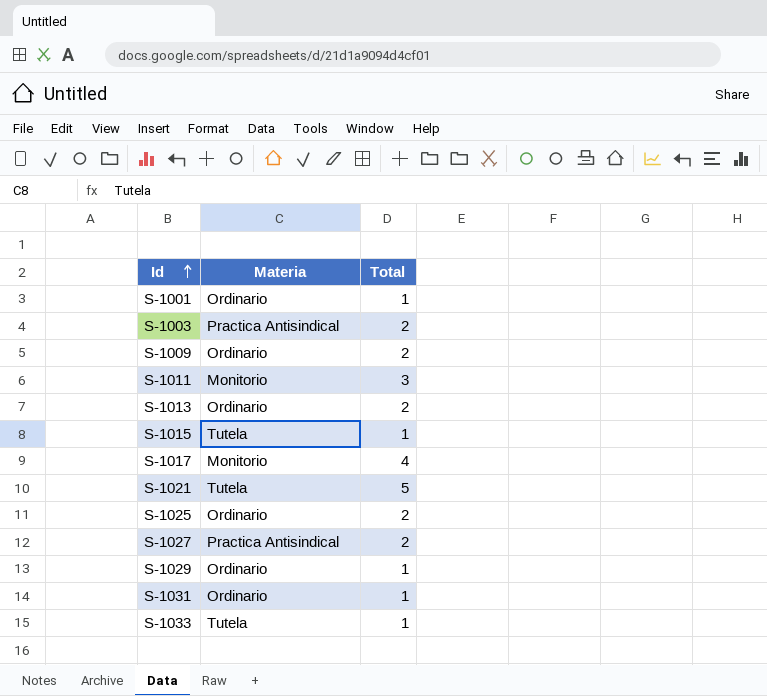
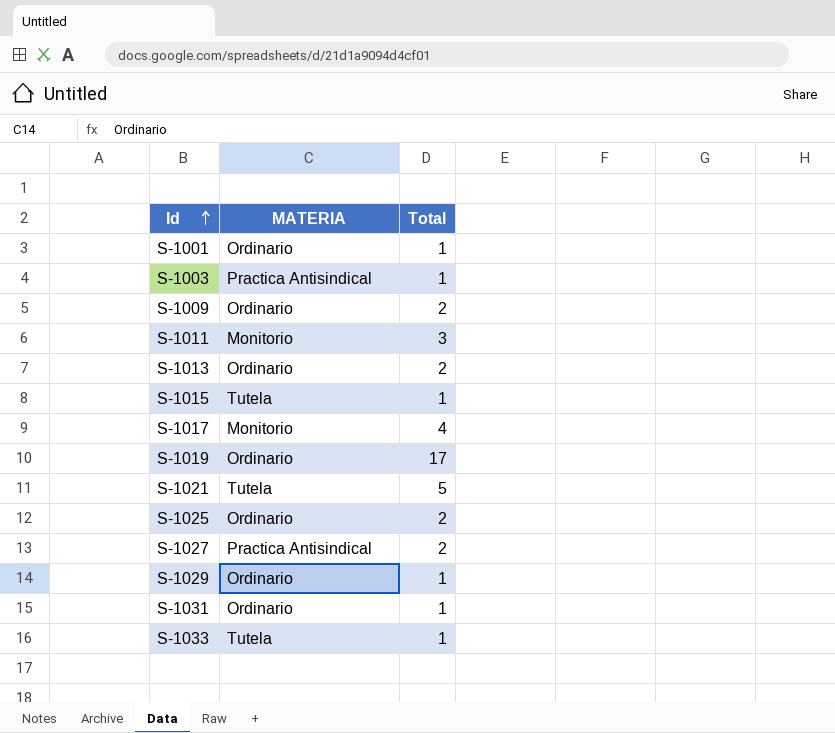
column name: Materia -> MATERIA
S-1003 | Total: 2 -> 1
row S-1019: none -> Ordinario | 17

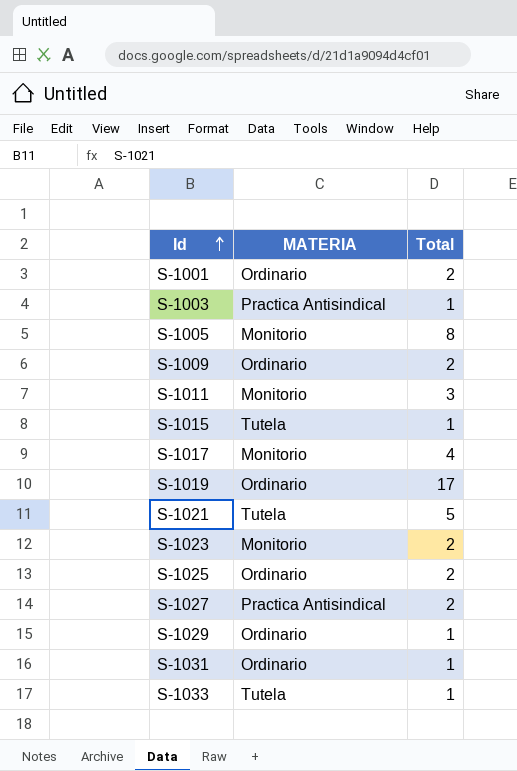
row S-1013: Ordinario | 2 -> none
S-1001 | Total: 1 -> 2
row S-1005: none -> Monitorio | 8
row S-1023: none -> Monitorio | 2

